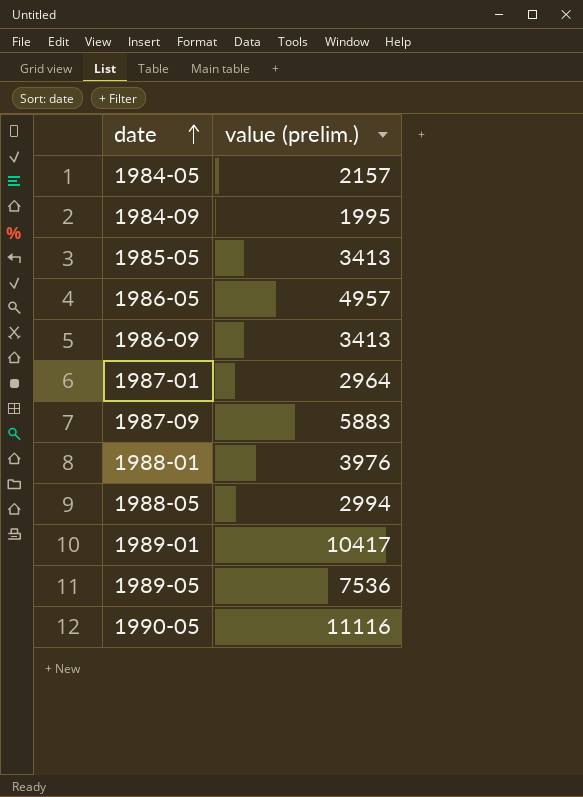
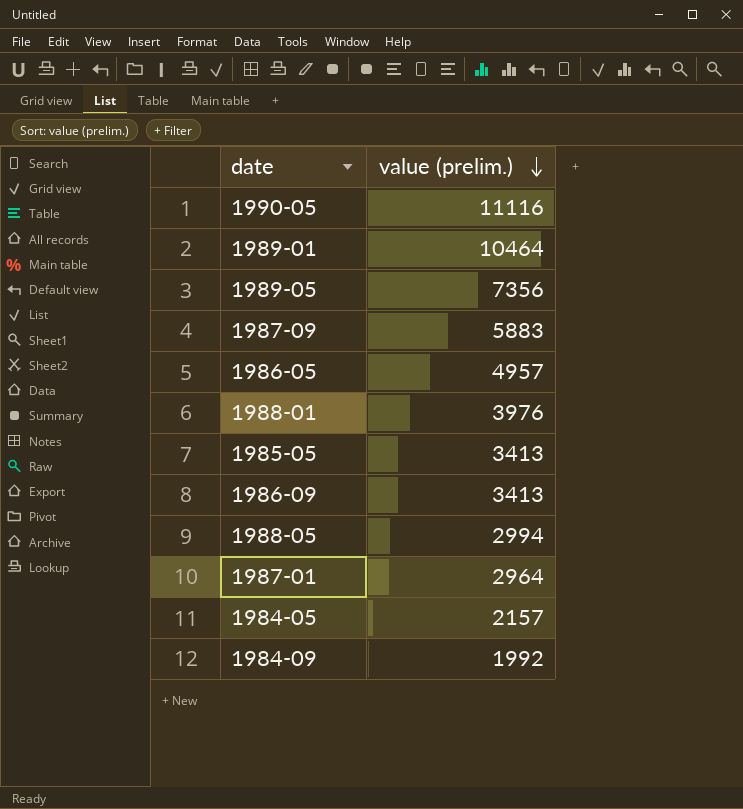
row order: date ascending -> value (prelim.) descending
1989-01 | value (prelim.): 10417 -> 10464
1989-05 | value (prelim.): 7536 -> 7356
1984-09 | value (prelim.): 1995 -> 1992

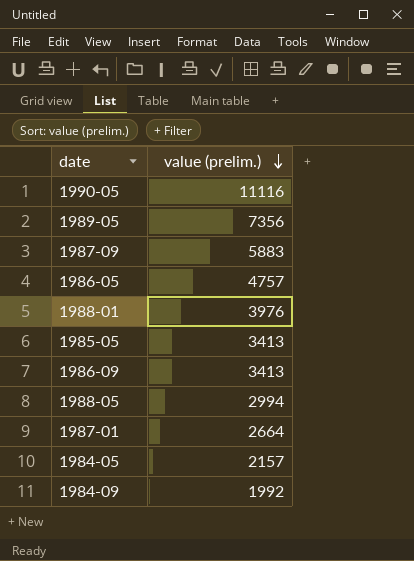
row 1989-01: 10464 -> none
1986-05 | value (prelim.): 4957 -> 4757
1987-01 | value (prelim.): 2964 -> 2664

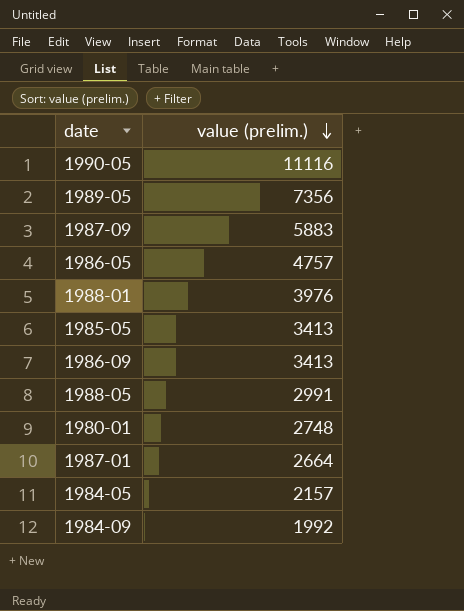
1988-05 | value (prelim.): 2994 -> 2991
row 1980-01: none -> 2748

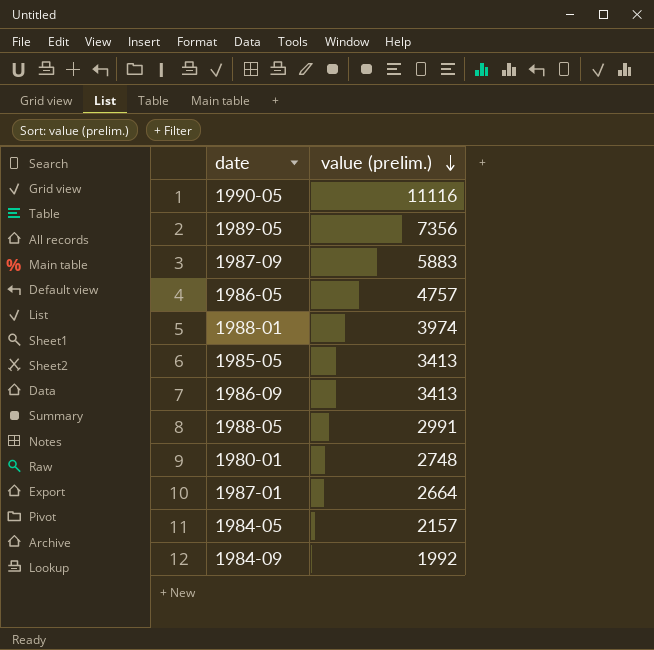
1988-01 | value (prelim.): 3976 -> 3974

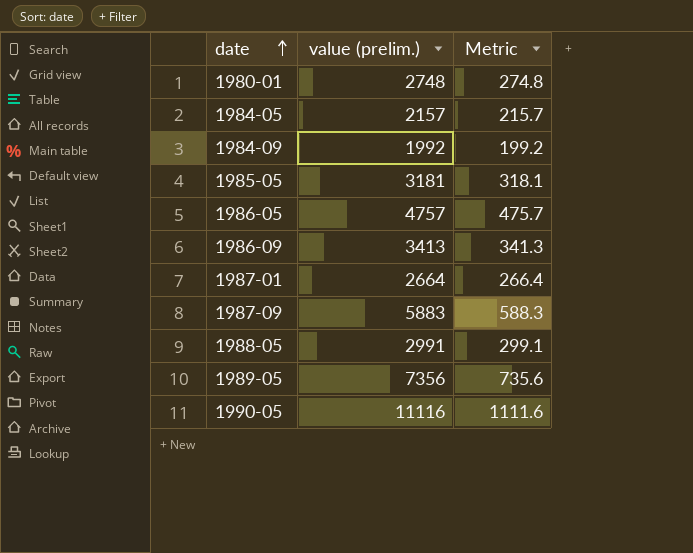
row order: value (prelim.) descending -> date ascending
column Metric | formula: none -> [value (prelim.)] * 0.1
row 1988-01: 3974 -> none
1985-05 | value (prelim.): 3413 -> 3181

